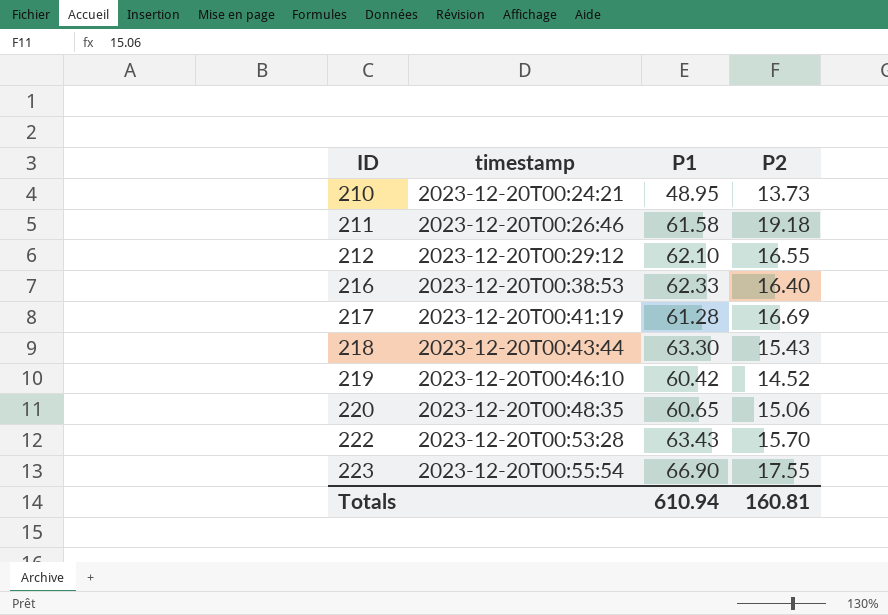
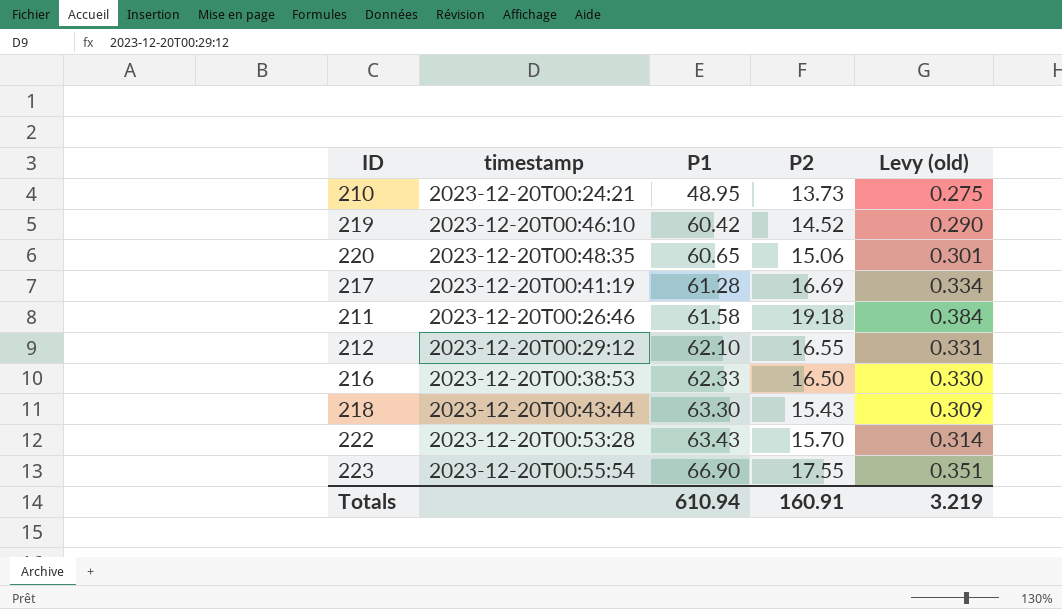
row order: ID ascending -> P1 ascending
column Levy (old) | formula: none -> [P2] * 0.02
216 | P2: 16.40 -> 16.50
Totals | P2: 160.81 -> 160.91

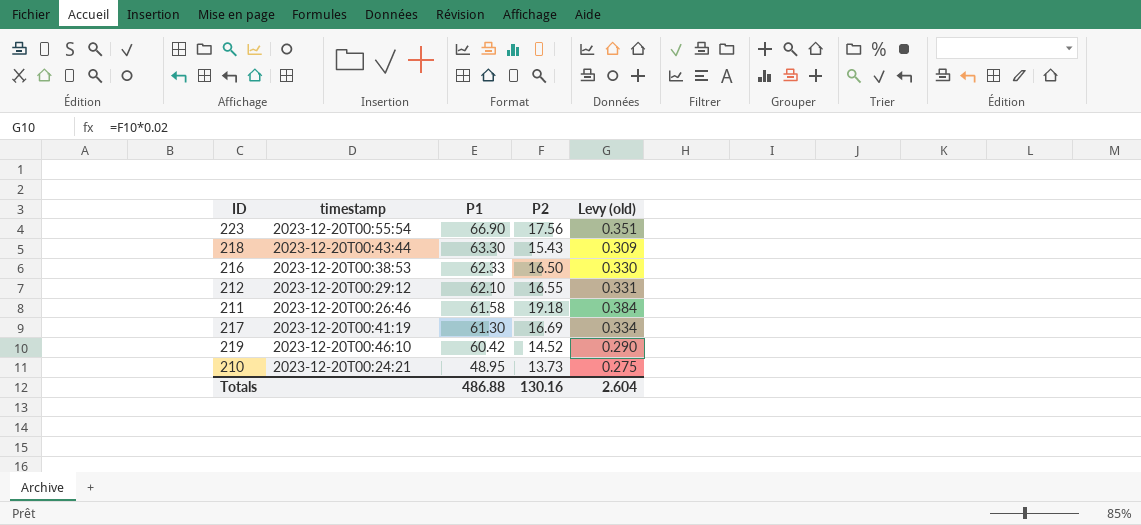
row order: P1 ascending -> P1 descending
row 220: 2023-12-20T00:48:35 | 60.65 | 15.06 | 0.301 -> none
row 222: 2023-12-20T00:53:28 | 63.43 | 15.70 | 0.314 -> none
223 | P2: 17.55 -> 17.56
217 | P1: 61.28 -> 61.30
Totals | P1: 610.94 -> 486.88
Totals | P2: 160.91 -> 130.16
Totals | Levy (old): 3.219 -> 2.604

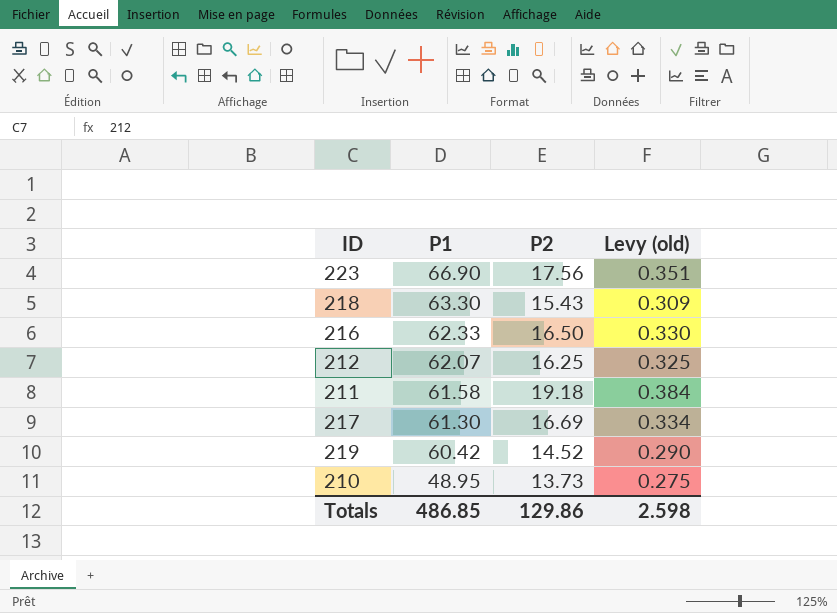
column timestamp | position: 2 -> none
212 | P1: 62.10 -> 62.07
212 | P2: 16.55 -> 16.25
212 | Levy (old): 0.331 -> 0.325
Totals | P1: 486.88 -> 486.85
Totals | P2: 130.16 -> 129.86
Totals | Levy (old): 2.604 -> 2.598

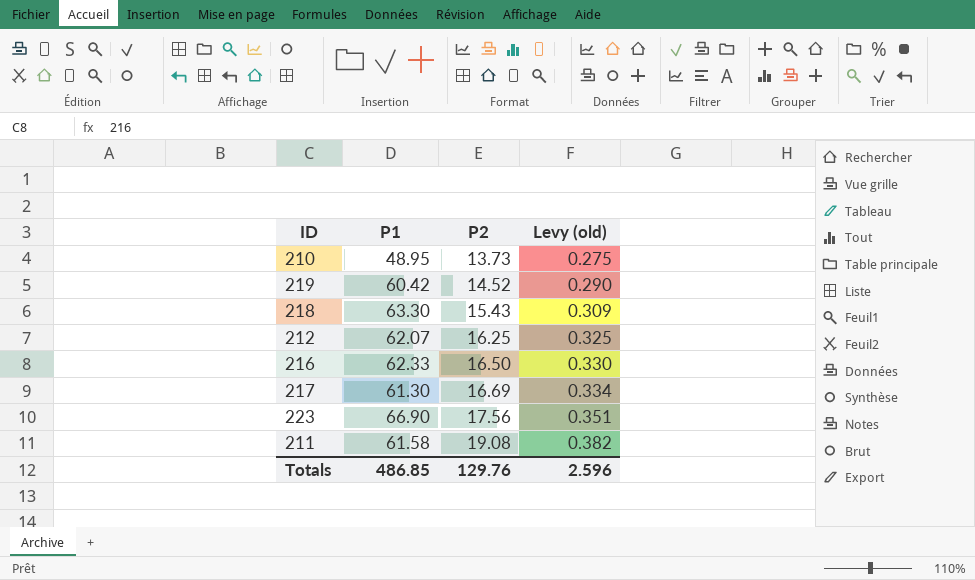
row order: P1 descending -> P2 ascending
211 | P2: 19.18 -> 19.08
211 | Levy (old): 0.384 -> 0.382
Totals | P2: 129.86 -> 129.76
Totals | Levy (old): 2.598 -> 2.596

